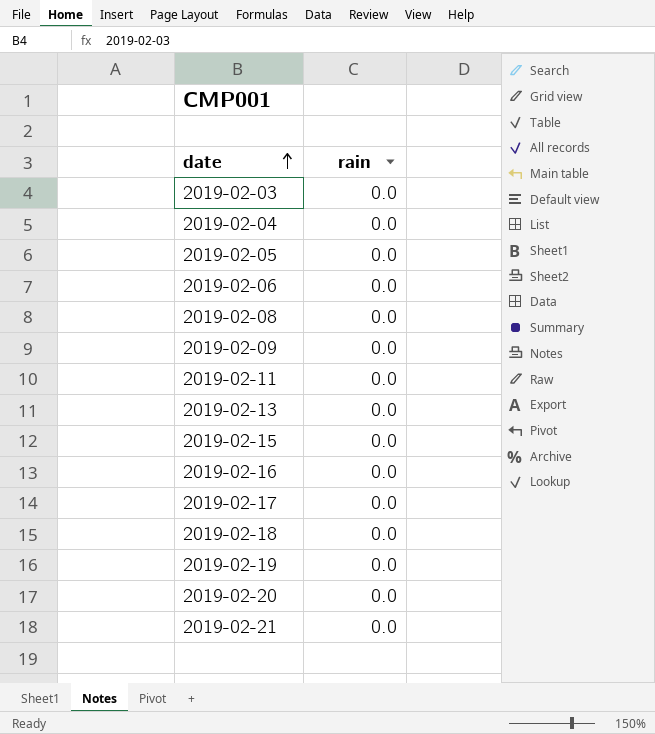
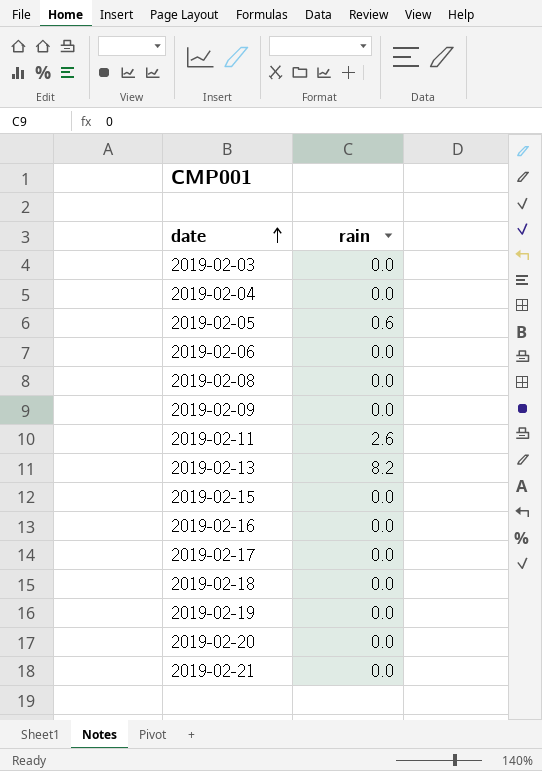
2019-02-05 | rain: 0.0 -> 0.6
2019-02-11 | rain: 0.0 -> 2.6
2019-02-13 | rain: 0.0 -> 8.2

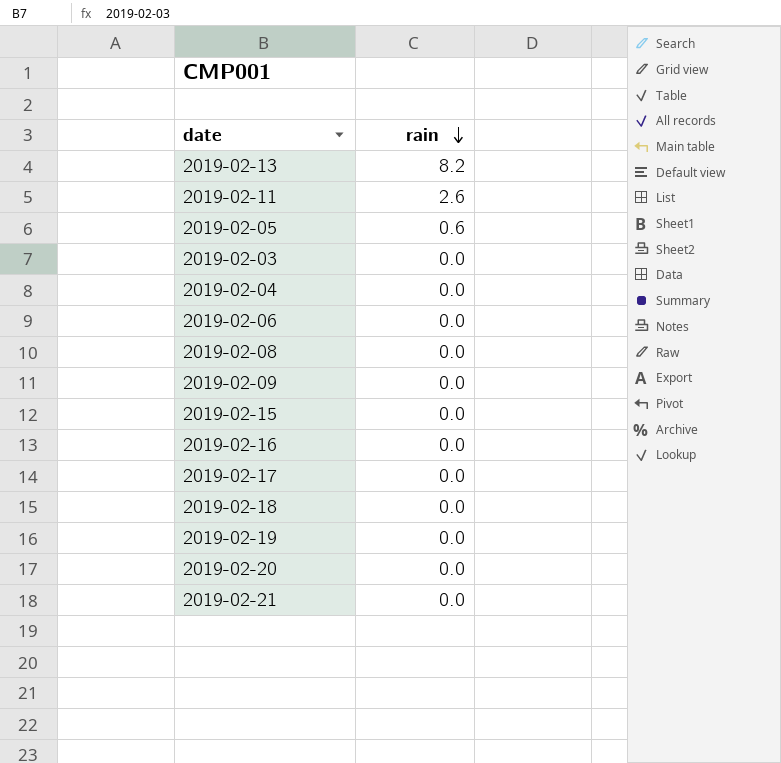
row order: date ascending -> rain descending

